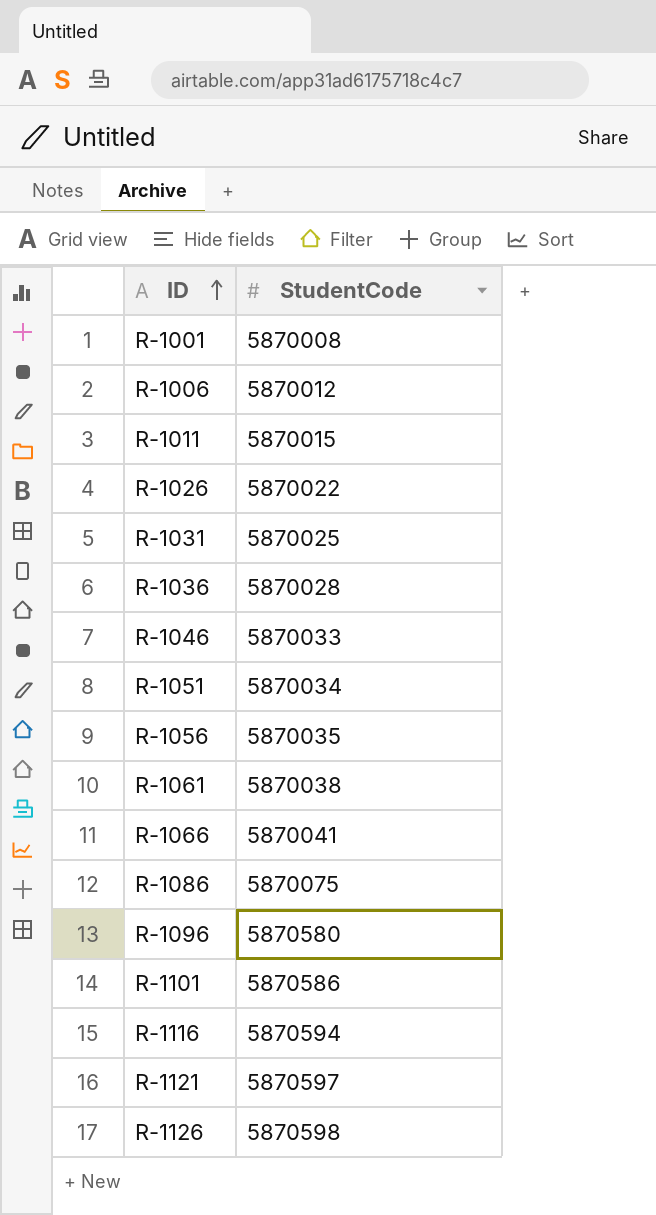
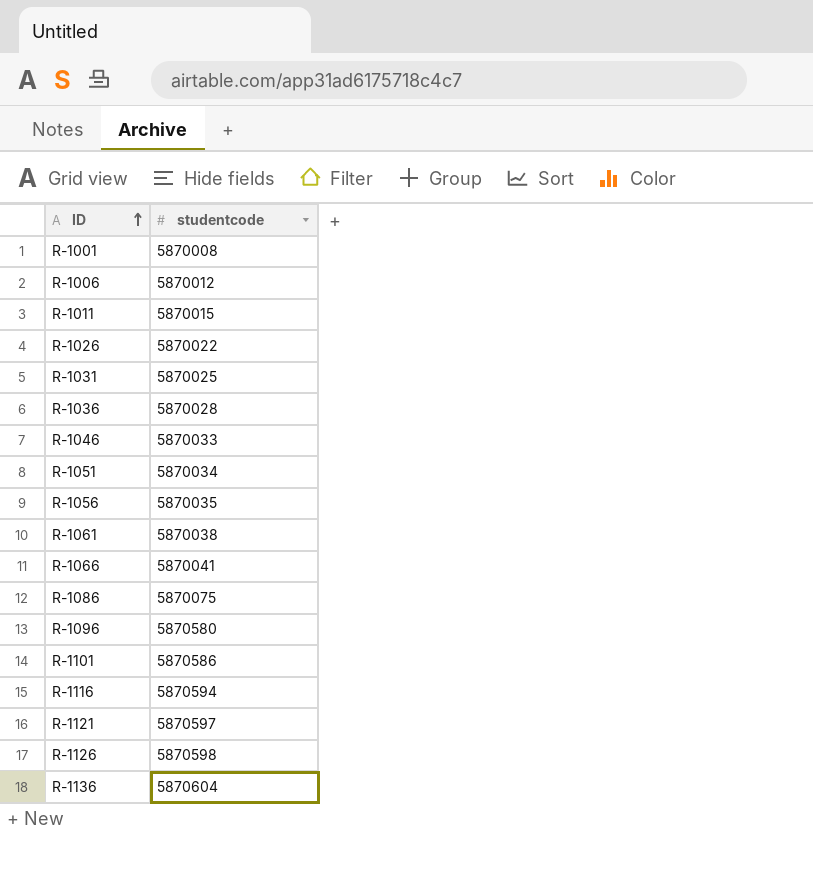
column name: StudentCode -> studentcode
row R-1136: none -> 5870604

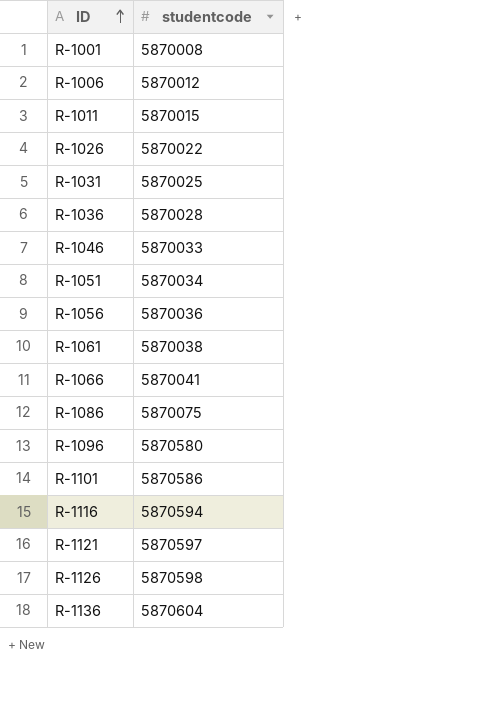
R-1056 | studentcode: 5870035 -> 5870036

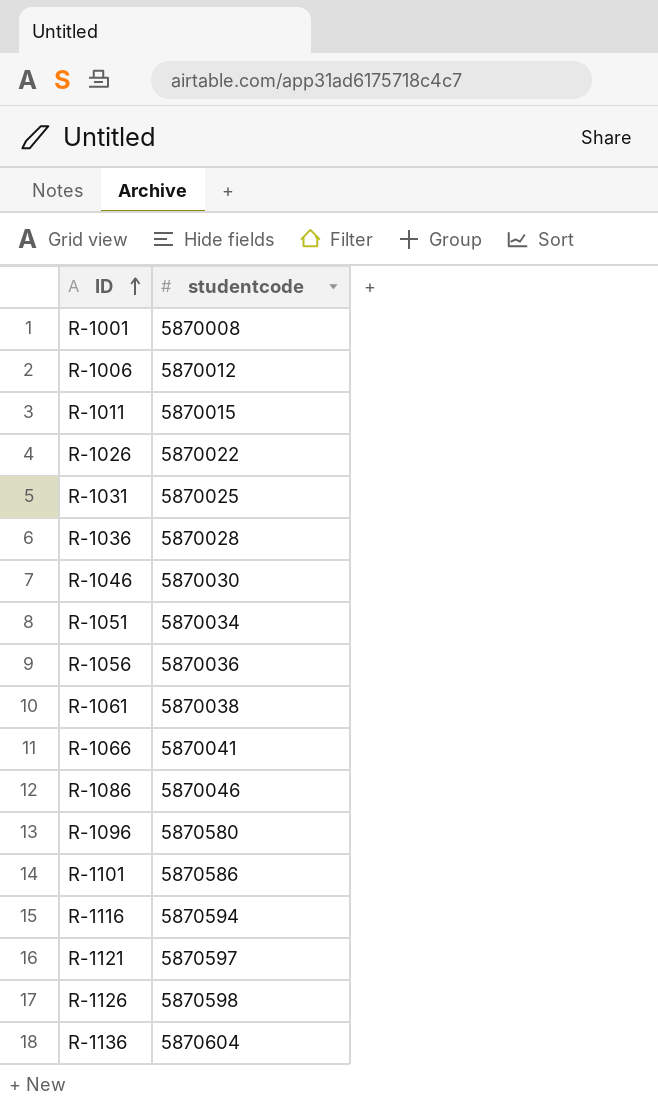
R-1046 | studentcode: 5870033 -> 5870030
R-1086 | studentcode: 5870075 -> 5870046

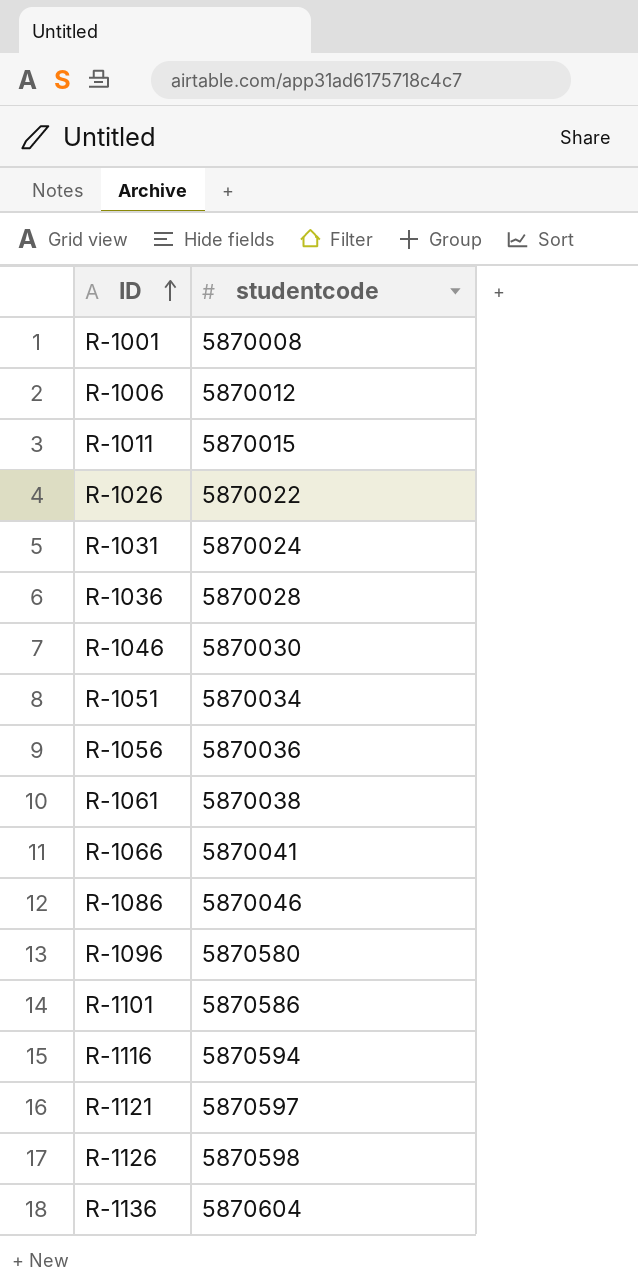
R-1031 | studentcode: 5870025 -> 5870024

